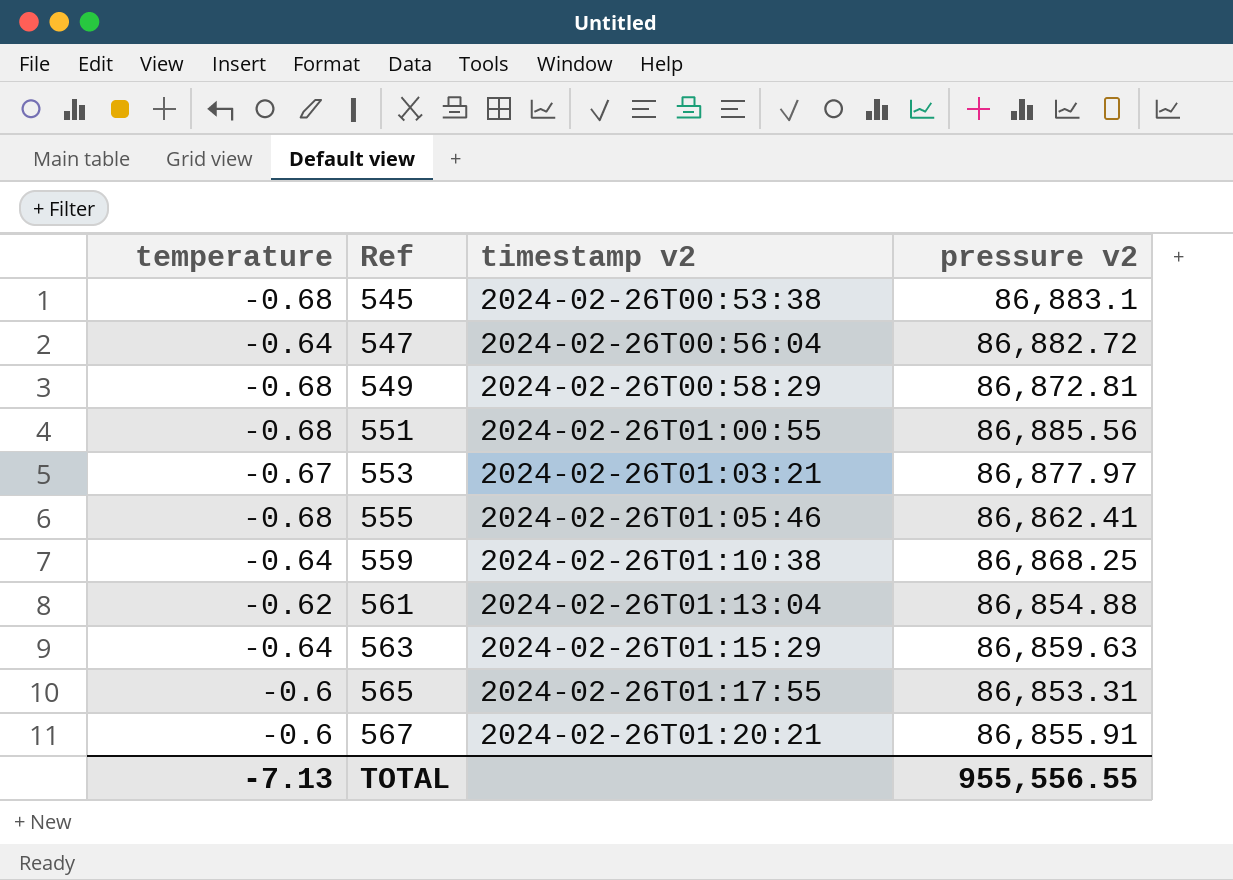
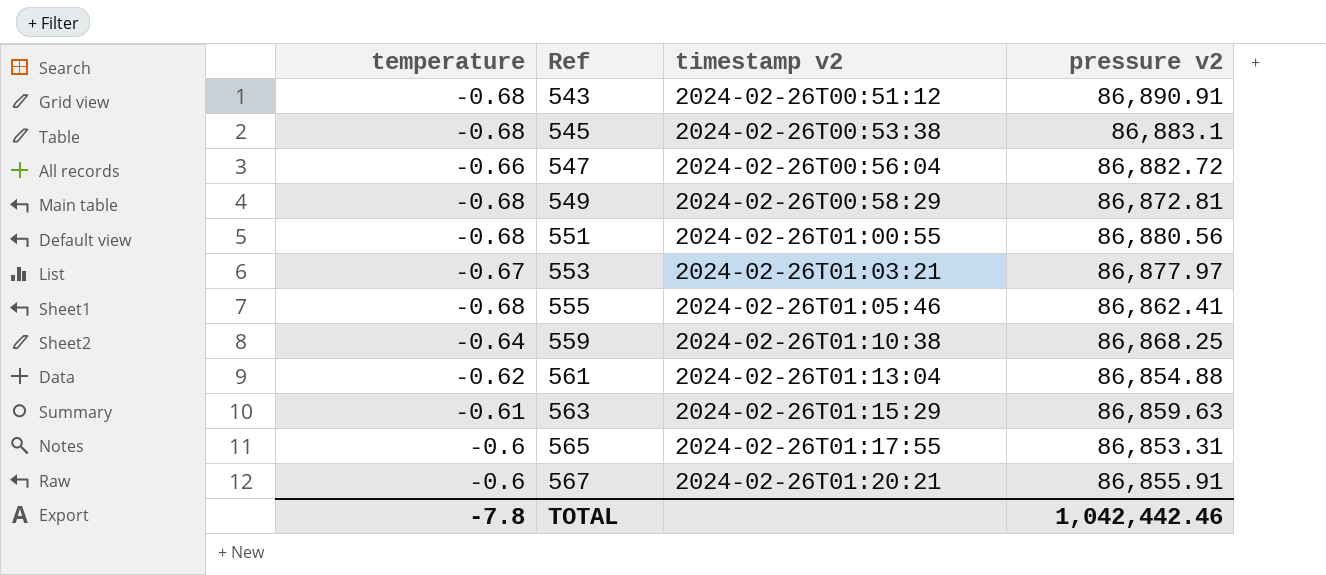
row 543: none -> -0.68 | 2024-02-26T00:51:12 | 86,890.91
547 | temperature: -0.64 -> -0.66
551 | pressure v2: 86,885.56 -> 86,880.56
563 | temperature: -0.64 -> -0.61
TOTAL | temperature: -7.13 -> -7.8
TOTAL | pressure v2: 955,556.55 -> 1,042,442.46

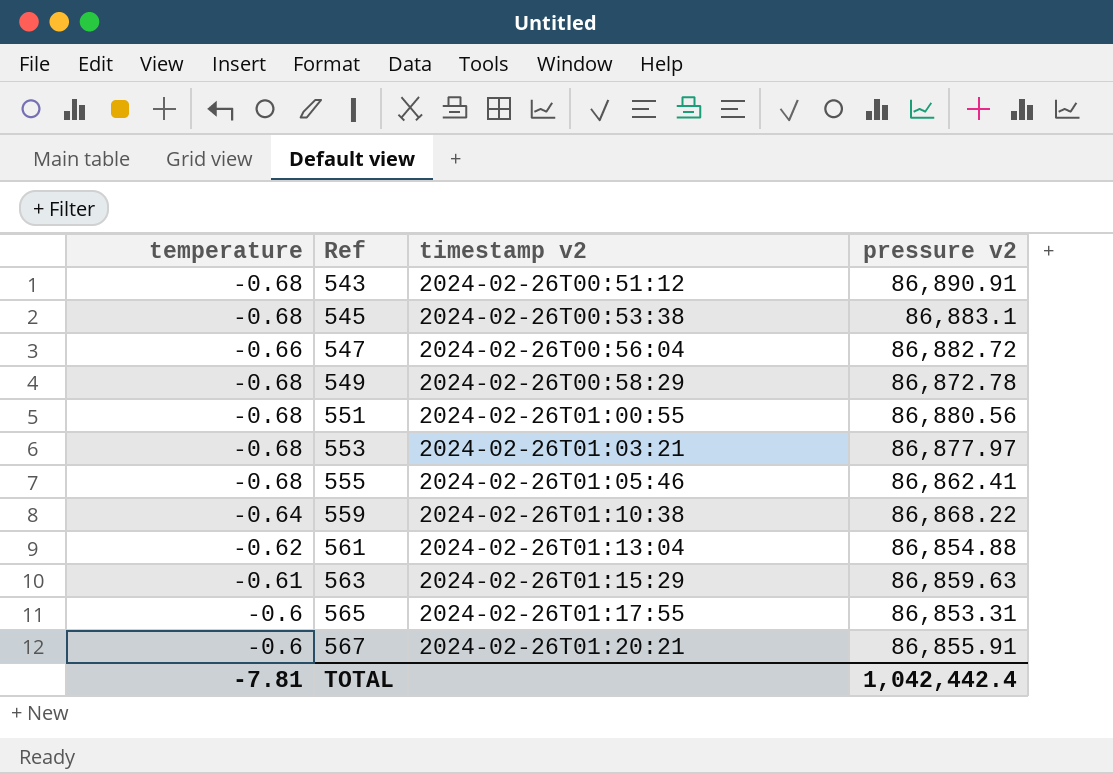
549 | pressure v2: 86,872.81 -> 86,872.78
553 | temperature: -0.67 -> -0.68
559 | pressure v2: 86,868.25 -> 86,868.22
TOTAL | temperature: -7.8 -> -7.81
TOTAL | pressure v2: 1,042,442.46 -> 1,042,442.4

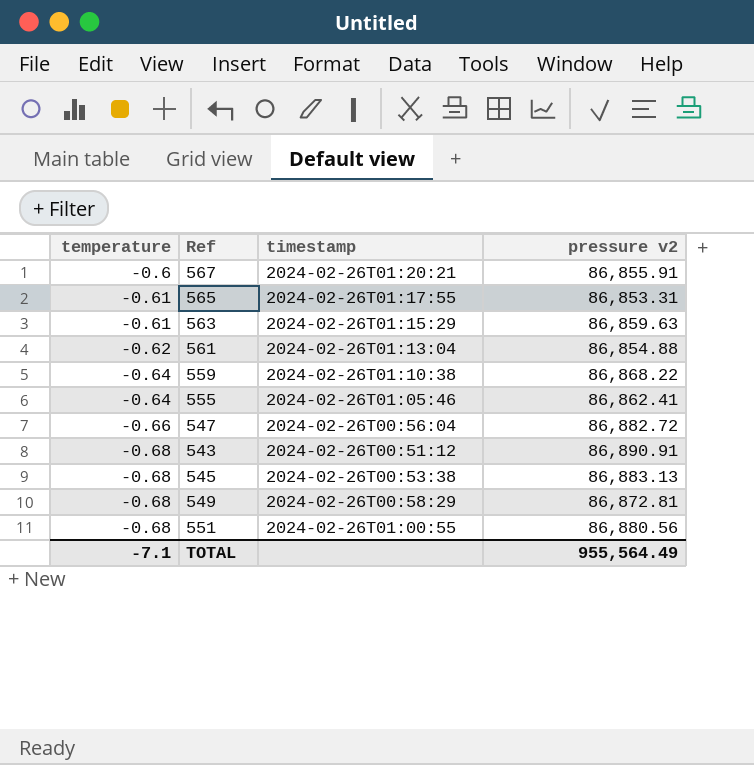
row order: Ref ascending -> temperature descending
column name: timestamp v2 -> timestamp
row 553: -0.68 | 2024-02-26T01:03:21 | 86,877.97 -> none
565 | temperature: -0.6 -> -0.61
555 | temperature: -0.68 -> -0.64
545 | pressure v2: 86,883.1 -> 86,883.13
549 | pressure v2: 86,872.78 -> 86,872.81
TOTAL | temperature: -7.81 -> -7.1
TOTAL | pressure v2: 1,042,442.4 -> 955,564.49

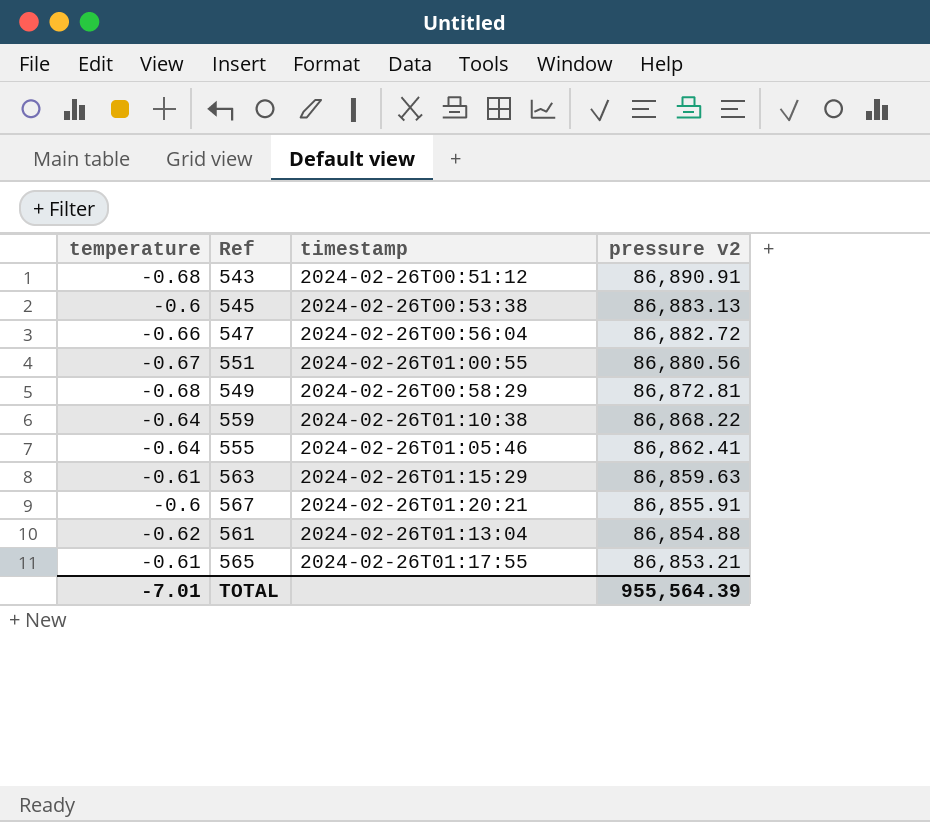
row order: temperature descending -> pressure v2 descending
545 | temperature: -0.68 -> -0.6
551 | temperature: -0.68 -> -0.67
565 | pressure v2: 86,853.31 -> 86,853.21
TOTAL | temperature: -7.1 -> -7.01
TOTAL | pressure v2: 955,564.49 -> 955,564.39

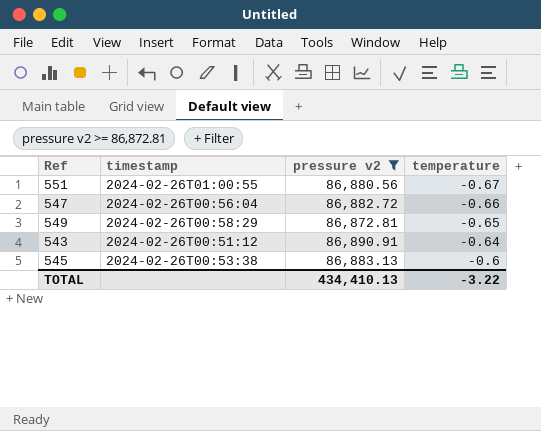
filter: none -> pressure v2 >= 86,872.81
row order: pressure v2 descending -> temperature ascending
column temperature | position: 1 -> 4
549 | temperature: -0.68 -> -0.65
543 | temperature: -0.68 -> -0.64
TOTAL | pressure v2: 955,564.39 -> 434,410.13
TOTAL | temperature: -7.01 -> -3.22

